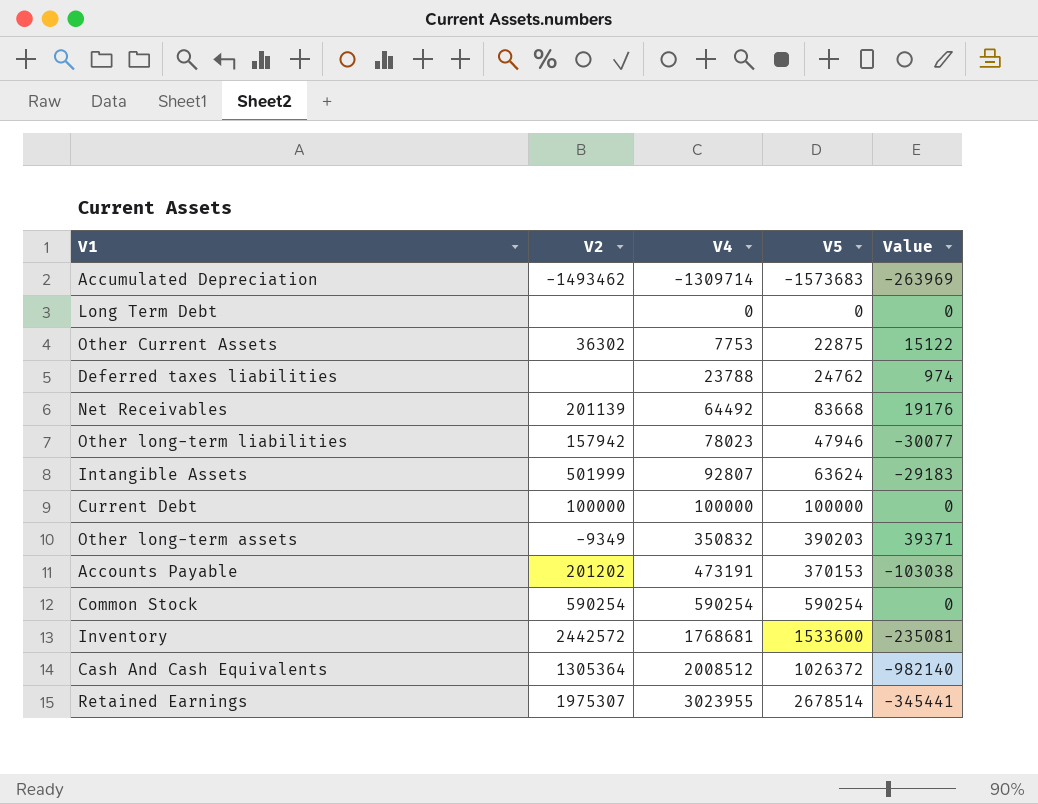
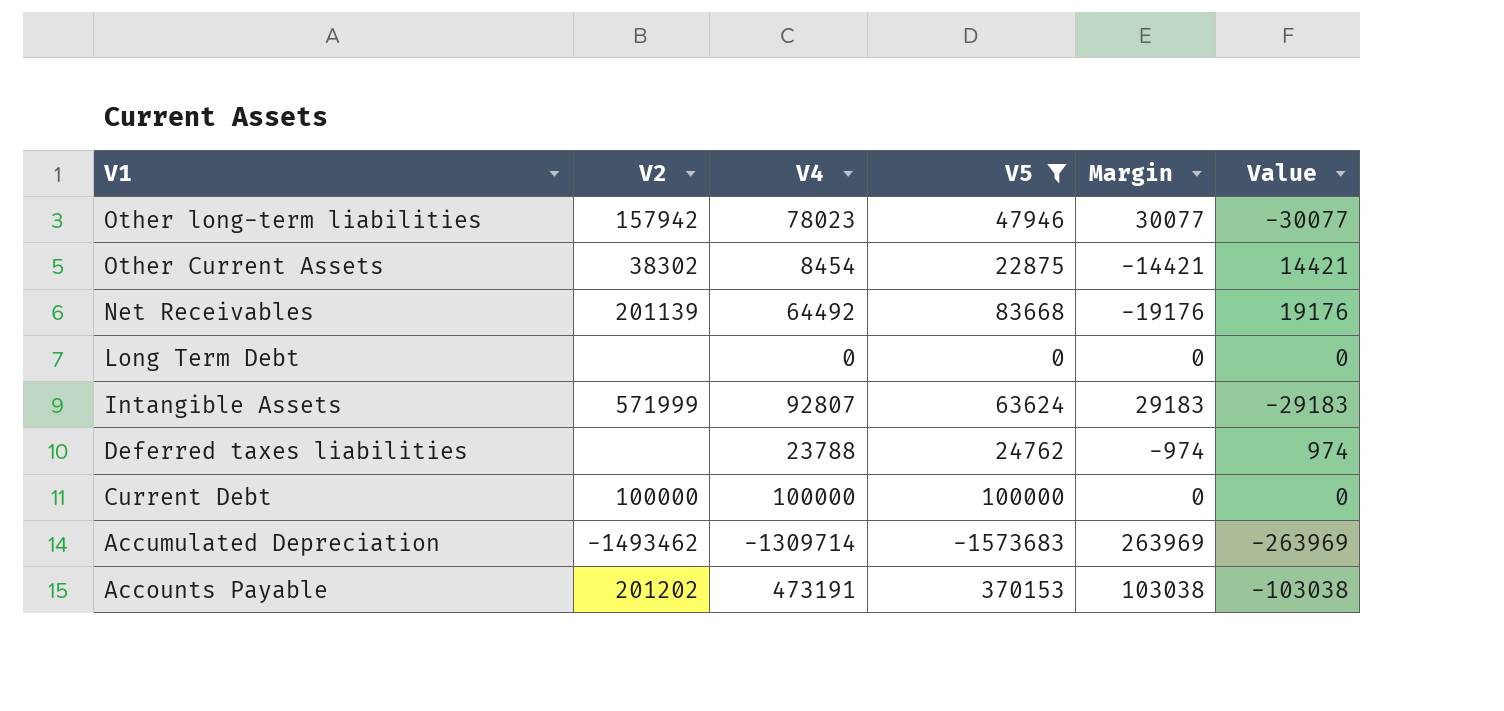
filter: none -> V5 <= 370153
row order: V4 ascending -> V1 descending
column Margin | formula: none -> [V4] - [V5]
Other Current Assets | V2: 36302 -> 38302
Other Current Assets | V4: 7753 -> 8454
Other Current Assets | Value: 15122 -> 14421
Intangible Assets | V2: 501999 -> 571999

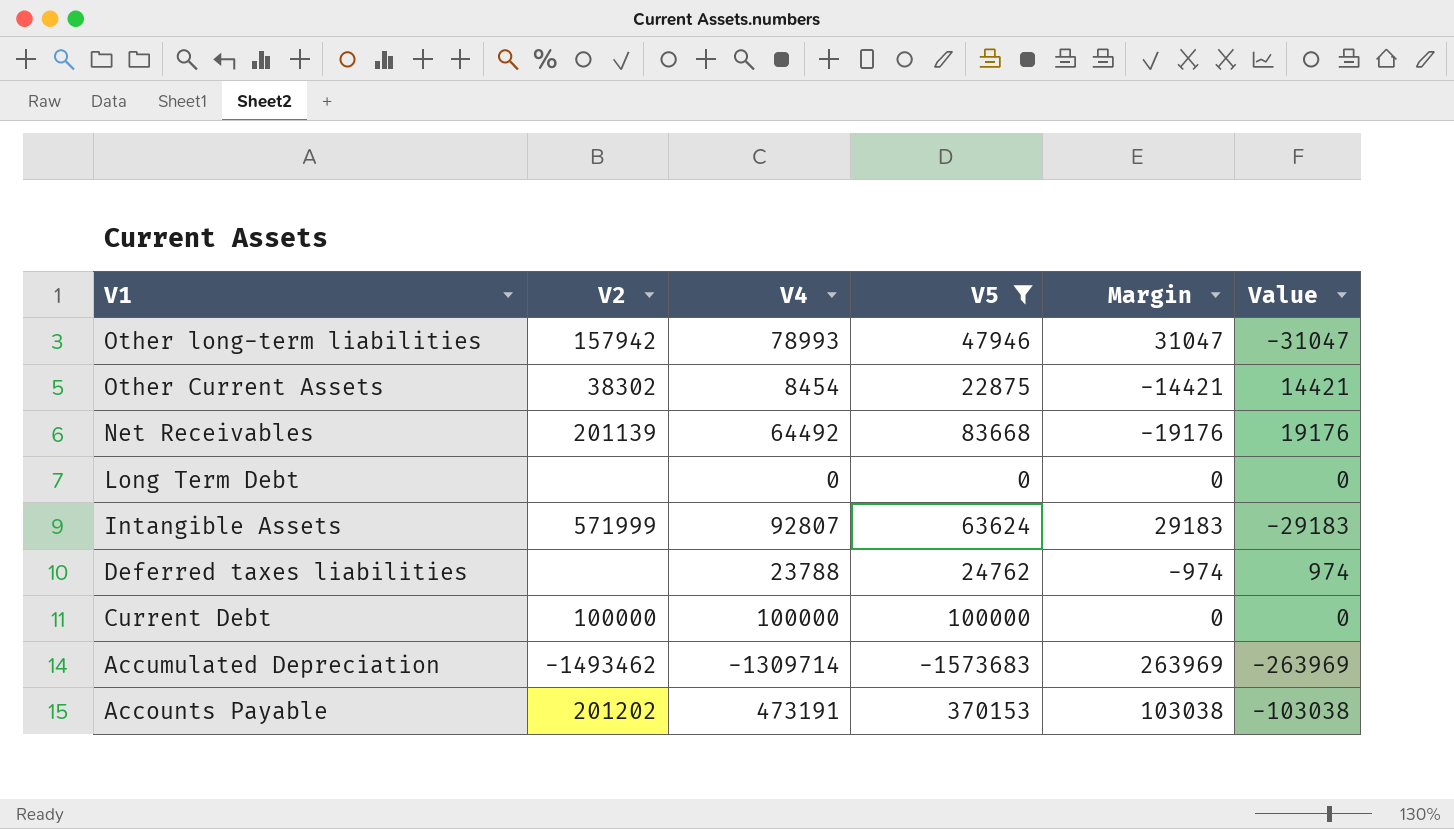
Other long-term liabilities | V4: 78023 -> 78993
Other long-term liabilities | Margin: 30077 -> 31047
Other long-term liabilities | Value: -30077 -> -31047

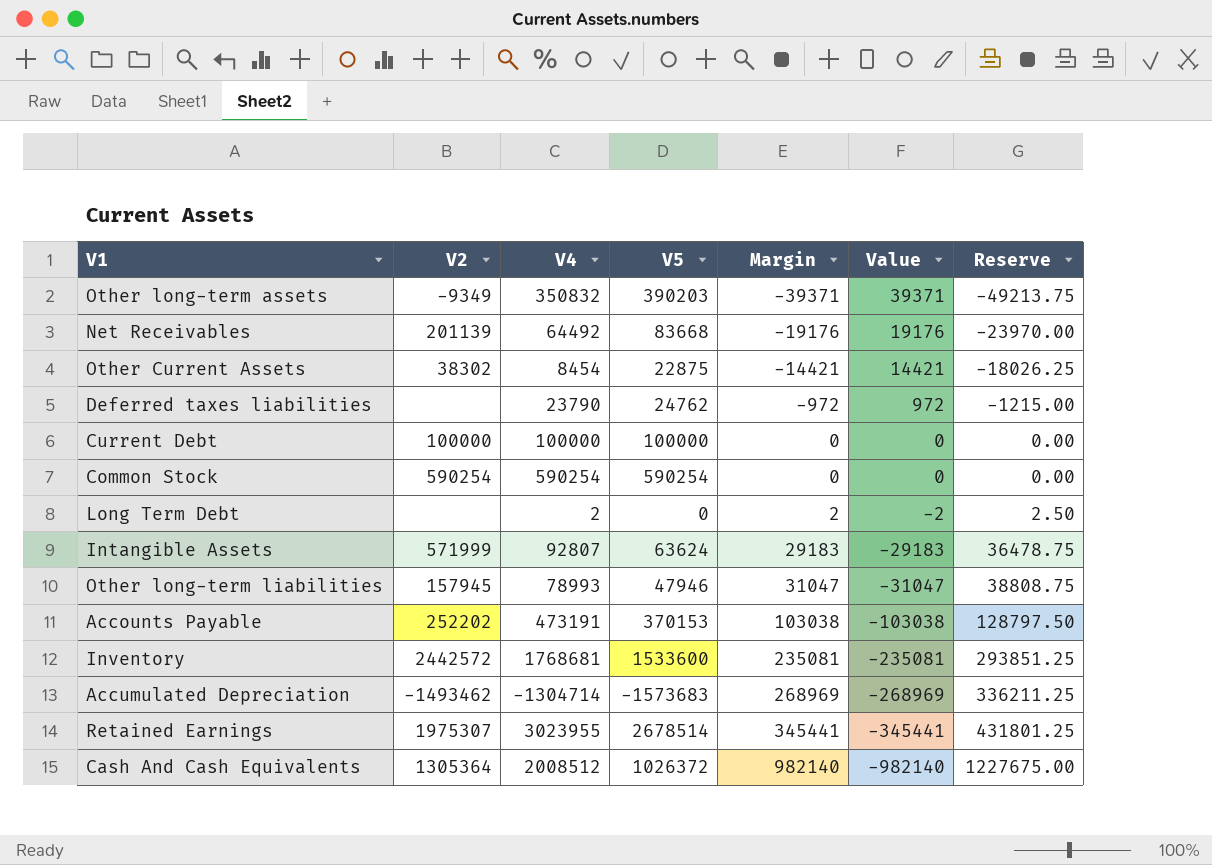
filter: V5 <= 370153 -> none
row order: V1 descending -> Margin ascending
column Reserve | formula: none -> [Margin] * 1.25
Deferred taxes liabilities | V4: 23788 -> 23790
Deferred taxes liabilities | Margin: -974 -> -972
Deferred taxes liabilities | Value: 974 -> 972
Long Term Debt | V4: 0 -> 2
Long Term Debt | Margin: 0 -> 2
Long Term Debt | Value: 0 -> -2
Other long-term liabilities | V2: 157942 -> 157945
Accounts Payable | V2: 201202 -> 252202
Accumulated Depreciation | V4: -1309714 -> -1304714
Accumulated Depreciation | Margin: 263969 -> 268969
Accumulated Depreciation | Value: -263969 -> -268969

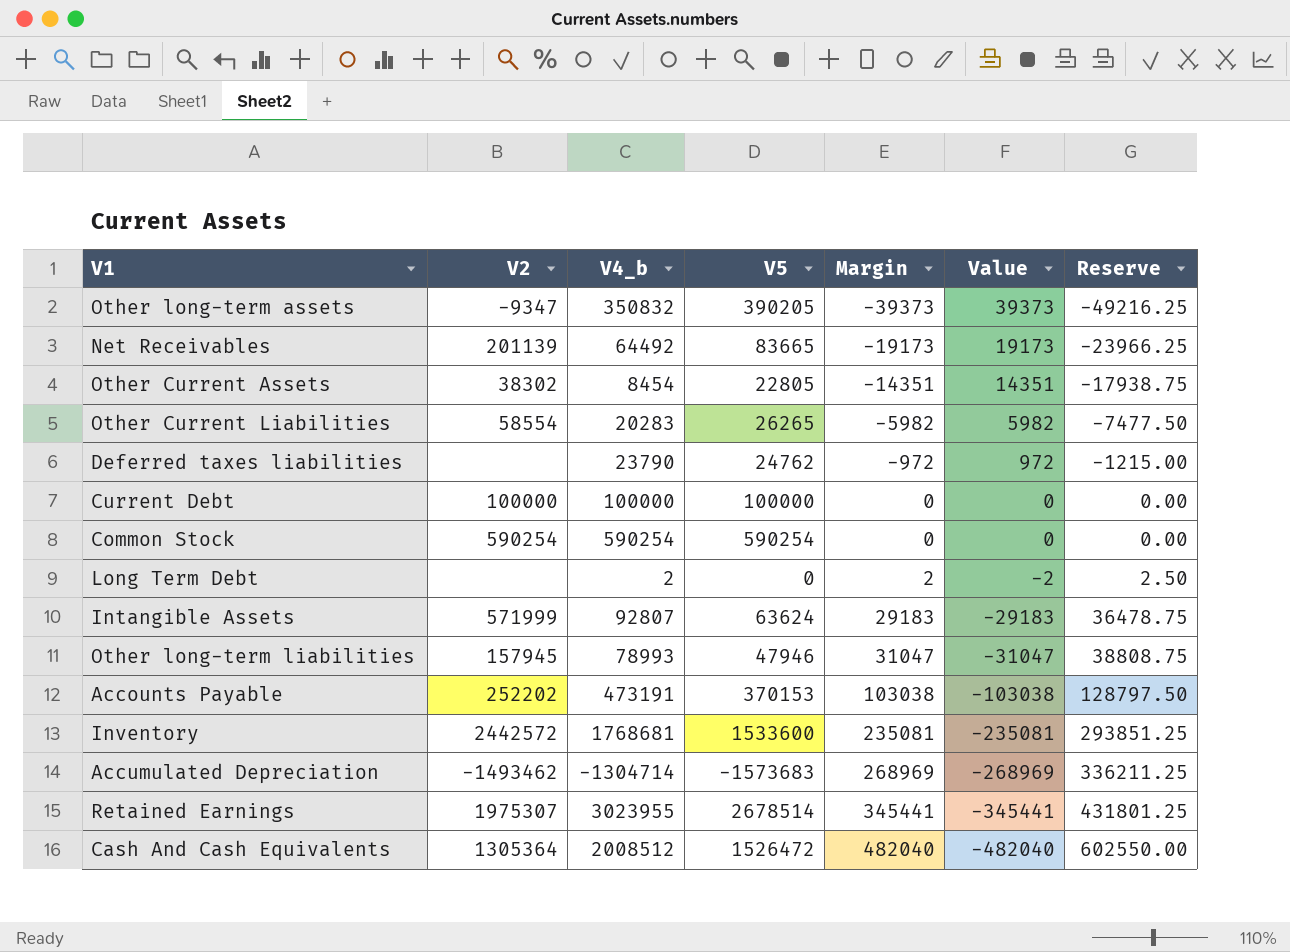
column name: V4 -> V4_b
Other long-term assets | V2: -9349 -> -9347
Other long-term assets | V5: 390203 -> 390205
Other long-term assets | Margin: -39371 -> -39373
Other long-term assets | Value: 39371 -> 39373
Other long-term assets | Reserve: -49213.75 -> -49216.25
Net Receivables | V5: 83668 -> 83665
Net Receivables | Margin: -19176 -> -19173
Net Receivables | Value: 19176 -> 19173
Net Receivables | Reserve: -23970.00 -> -23966.25
Other Current Assets | V5: 22875 -> 22805
Other Current Assets | Margin: -14421 -> -14351
Other Current Assets | Value: 14421 -> 14351
Other Current Assets | Reserve: -18026.25 -> -17938.75
row Other Current Liabilities: none -> 58554 | 20283 | 26265 | -5982 | 5982 | -7477.50
Cash And Cash Equivalents | V5: 1026372 -> 1526472
Cash And Cash Equivalents | Margin: 982140 -> 482040
Cash And Cash Equivalents | Value: -982140 -> -482040
Cash And Cash Equivalents | Reserve: 1227675.00 -> 602550.00

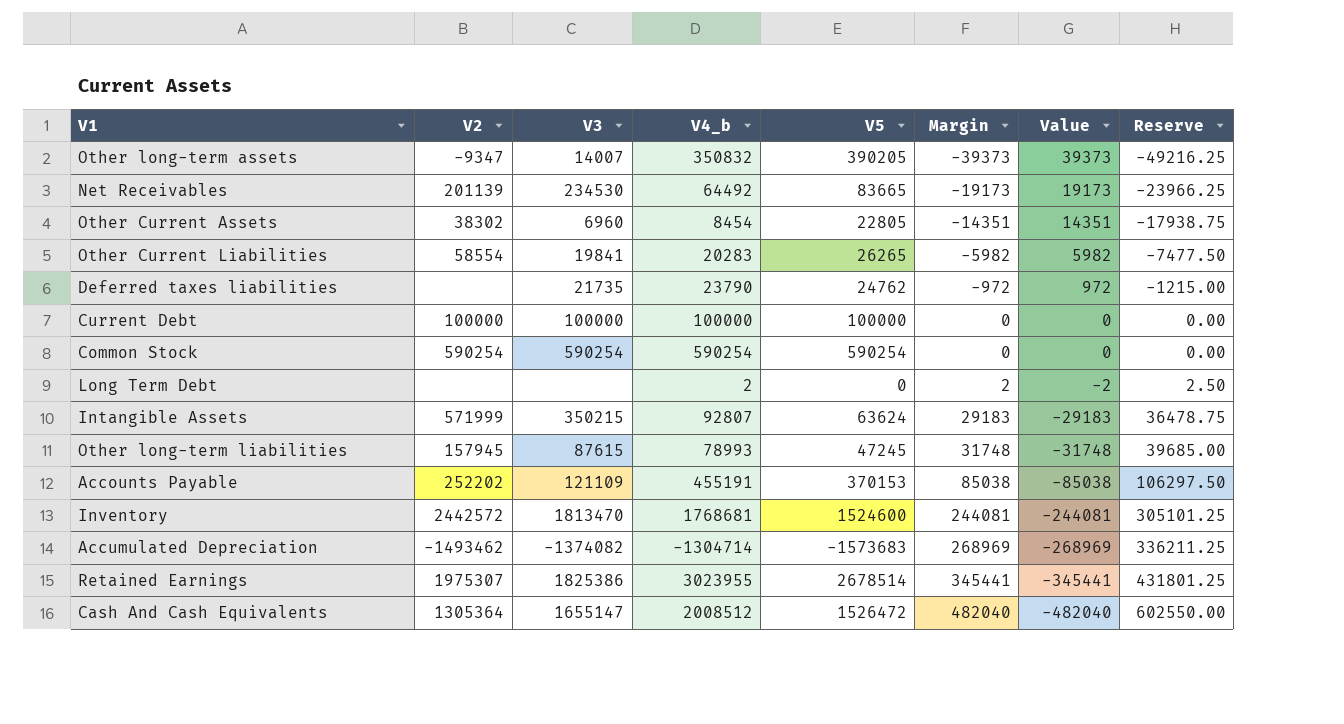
column V3 | position: none -> 3
Other long-term liabilities | V5: 47946 -> 47245
Other long-term liabilities | Margin: 31047 -> 31748
Other long-term liabilities | Value: -31047 -> -31748
Other long-term liabilities | Reserve: 38808.75 -> 39685.00
Accounts Payable | V4_b: 473191 -> 455191
Accounts Payable | Margin: 103038 -> 85038
Accounts Payable | Value: -103038 -> -85038
Accounts Payable | Reserve: 128797.50 -> 106297.50
Inventory | V5: 1533600 -> 1524600
Inventory | Margin: 235081 -> 244081
Inventory | Value: -235081 -> -244081
Inventory | Reserve: 293851.25 -> 305101.25

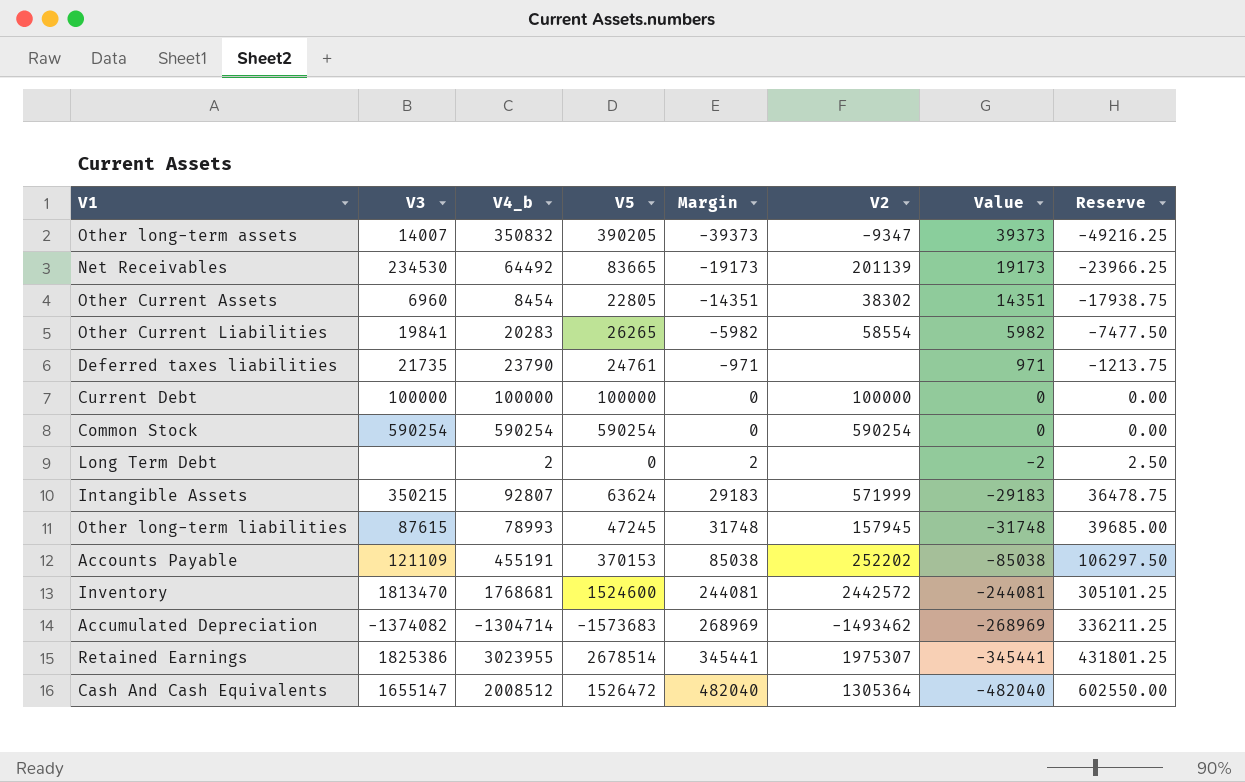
column V2 | position: 2 -> 6
Deferred taxes liabilities | V5: 24762 -> 24761
Deferred taxes liabilities | Margin: -972 -> -971
Deferred taxes liabilities | Value: 972 -> 971
Deferred taxes liabilities | Reserve: -1215.00 -> -1213.75

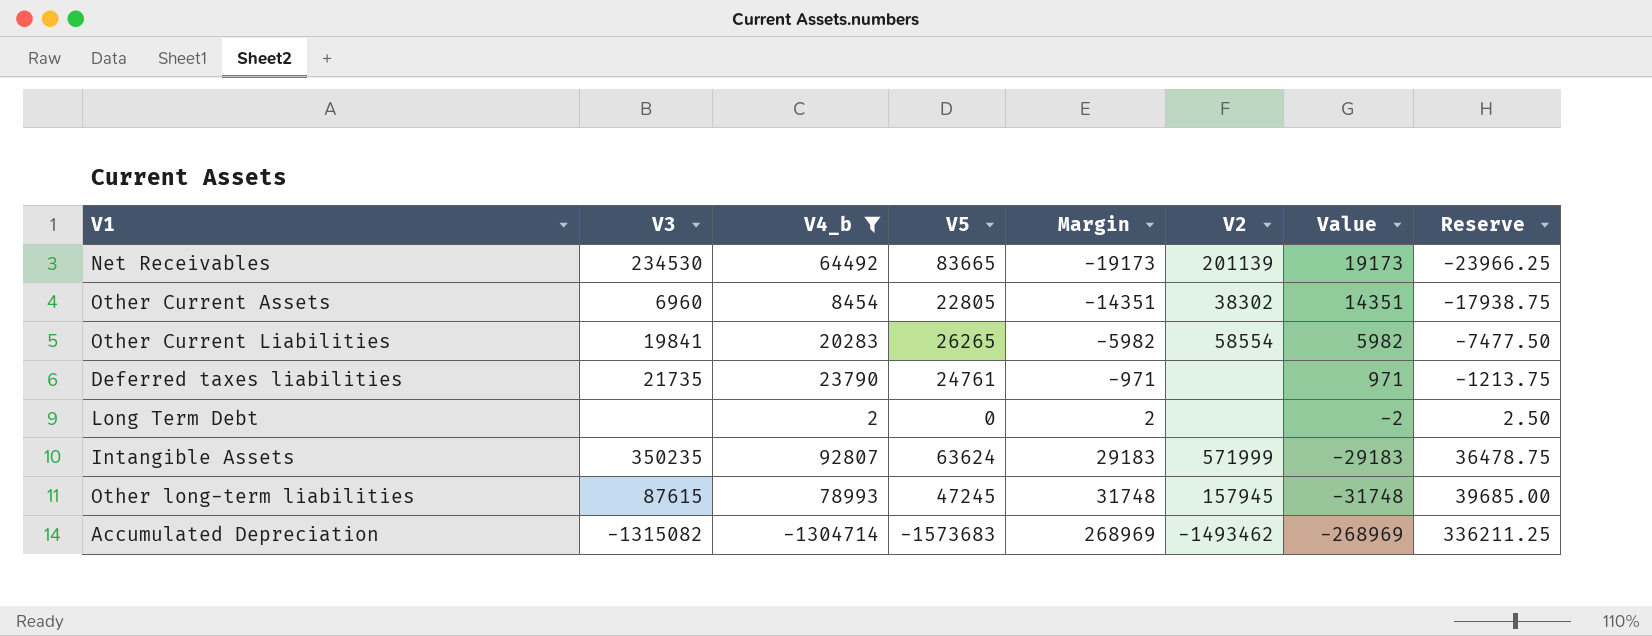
filter: none -> V4_b <= 92807
Intangible Assets | V3: 350215 -> 350235
Accumulated Depreciation | V3: -1374082 -> -1315082

